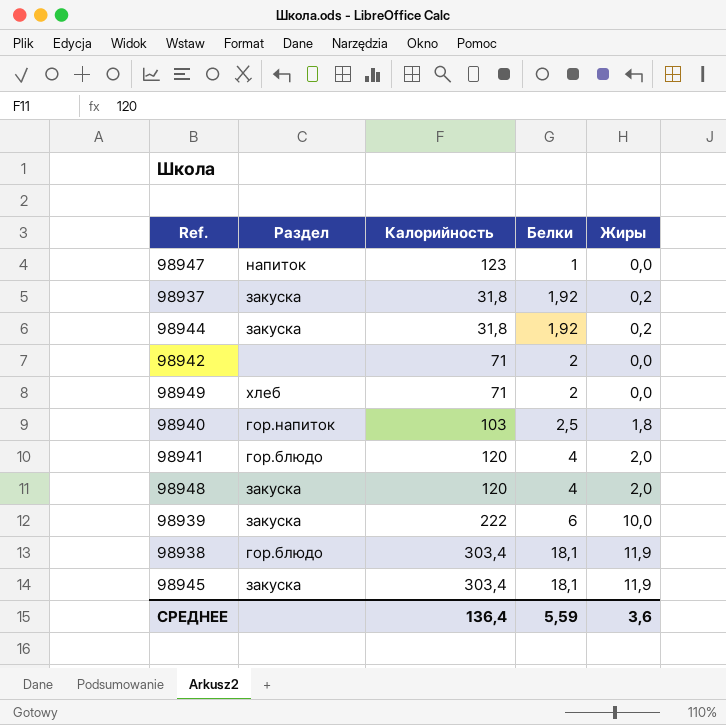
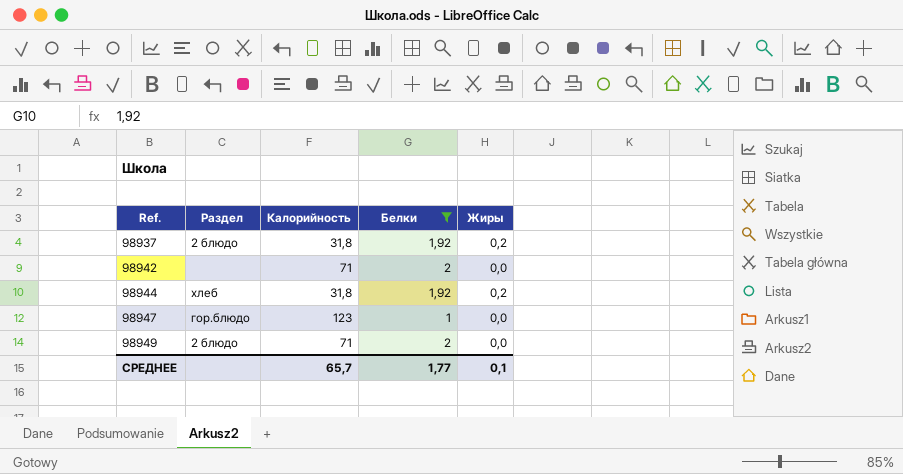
filter: none -> Белки <= 2
row order: Белки ascending -> Ref. ascending
98937 | Раздел: закуска -> 2 блюдо
98944 | Раздел: закуска -> хлеб
98947 | Раздел: напиток -> гор.блюдо
98949 | Раздел: хлеб -> 2 блюдо
СРЕДНЕЕ | Калорийность: 136,4 -> 65,7
СРЕДНЕЕ | Белки: 5,59 -> 1,77
СРЕДНЕЕ | Жиры: 3,6 -> 0,1

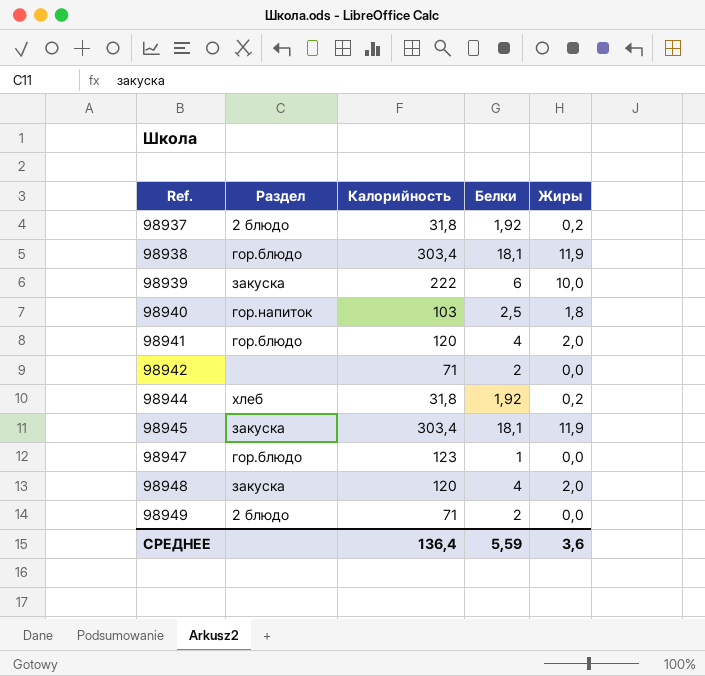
filter: Белки <= 2 -> none
СРЕДНЕЕ | Калорийность: 65,7 -> 136,4
СРЕДНЕЕ | Белки: 1,77 -> 5,59
СРЕДНЕЕ | Жиры: 0,1 -> 3,6

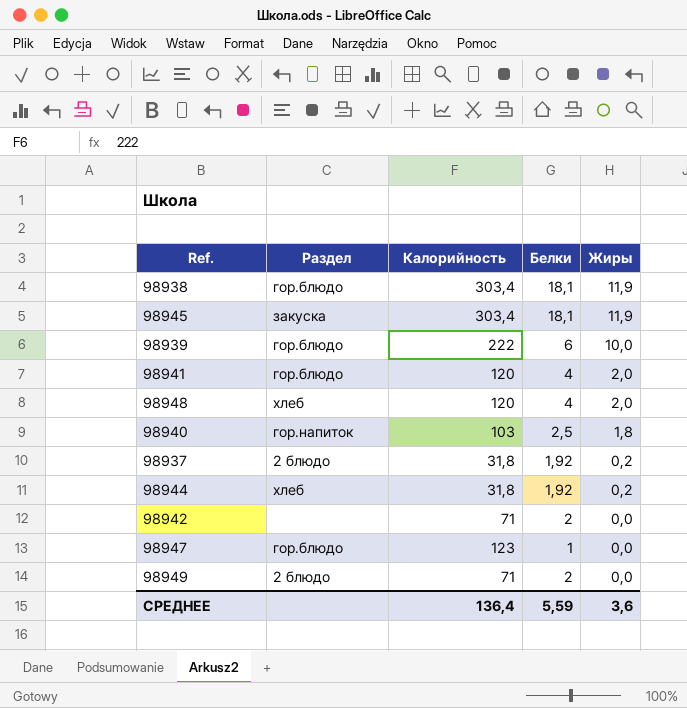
row order: Ref. ascending -> Жиры descending
98939 | Раздел: закуска -> гор.блюдо
98948 | Раздел: закуска -> хлеб

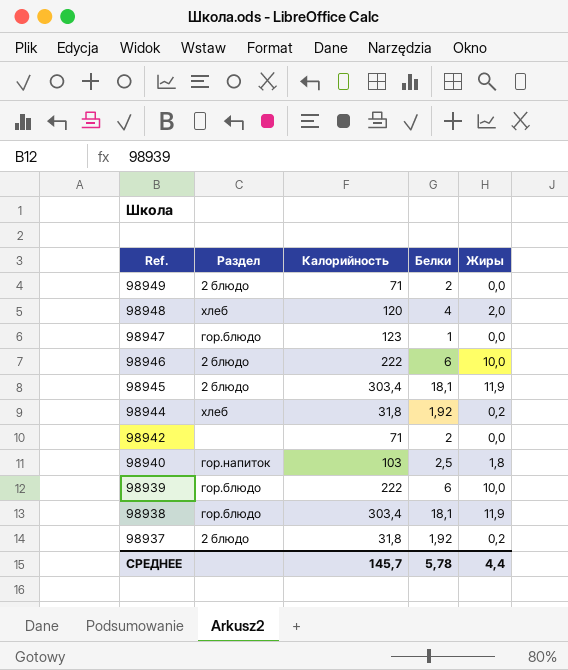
row order: Жиры descending -> Ref. descending
row 98941: гор.блюдо | 120 | 4 | 2,0 -> none
row 98946: none -> 2 блюдо | 222 | 6 | 10,0
98945 | Раздел: закуска -> 2 блюдо
СРЕДНЕЕ | Калорийность: 136,4 -> 145,7
СРЕДНЕЕ | Белки: 5,59 -> 5,78
СРЕДНЕЕ | Жиры: 3,6 -> 4,4

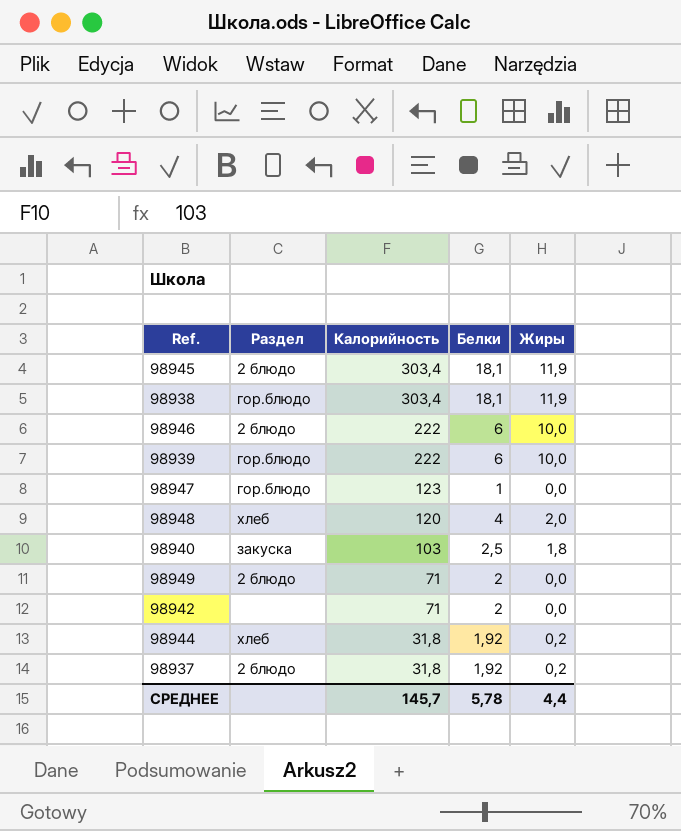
row order: Ref. descending -> Калорийность descending
98940 | Раздел: гор.напиток -> закуска

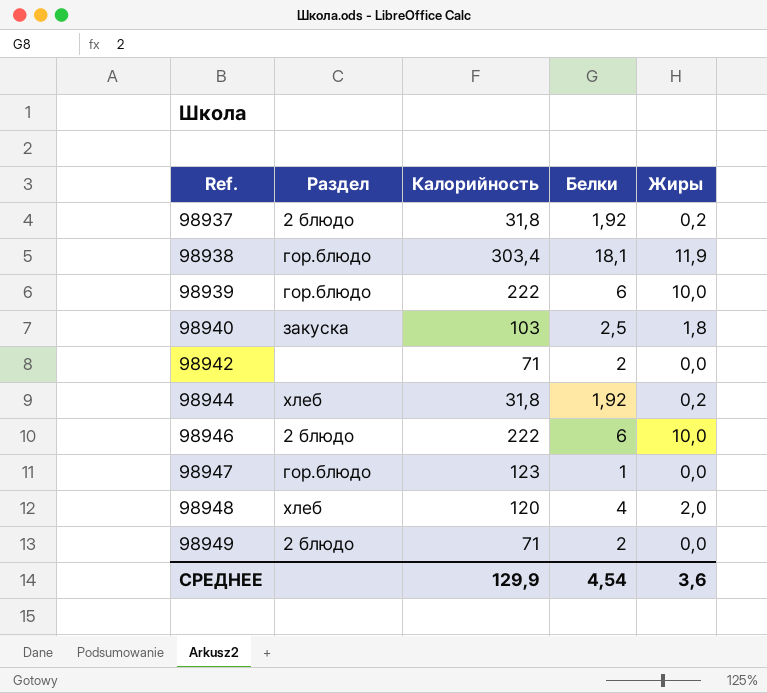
row order: Калорийность descending -> Ref. ascending
row 98945: 2 блюдо | 303,4 | 18,1 | 11,9 -> none
СРЕДНЕЕ | Калорийность: 145,7 -> 129,9
СРЕДНЕЕ | Белки: 5,78 -> 4,54
СРЕДНЕЕ | Жиры: 4,4 -> 3,6

